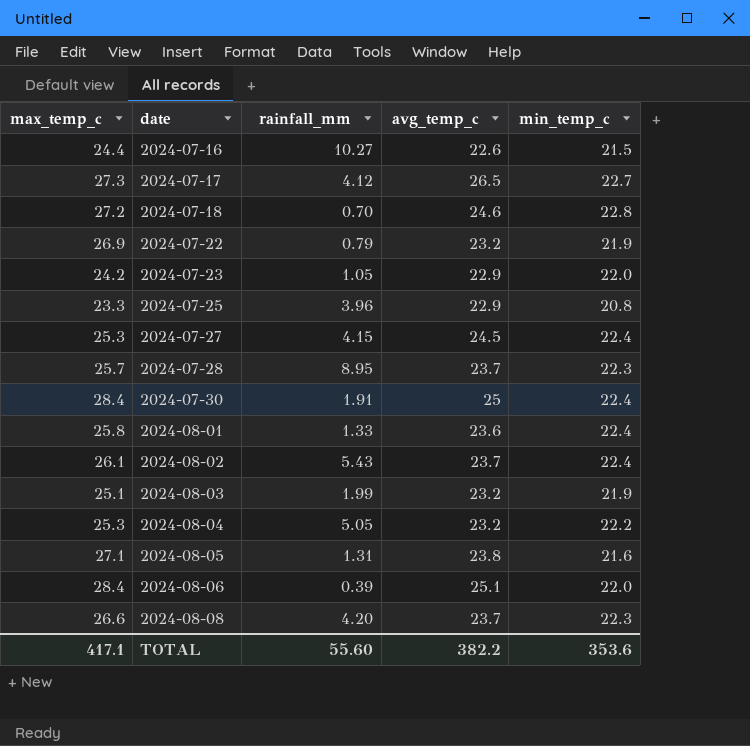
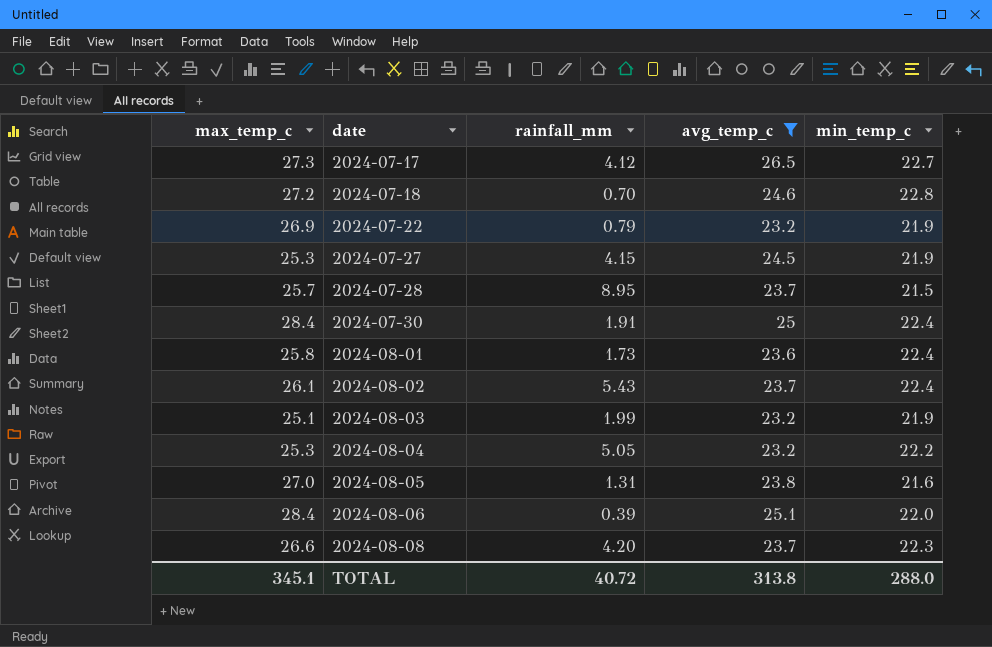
filter: none -> avg_temp_c >= 23.2
2024-07-27 | min_temp_c: 22.4 -> 21.9
2024-07-28 | min_temp_c: 22.3 -> 21.5
2024-08-01 | rainfall_mm: 1.33 -> 1.73
2024-08-05 | max_temp_c: 27.1 -> 27.0
TOTAL | max_temp_c: 417.1 -> 345.1
TOTAL | rainfall_mm: 55.60 -> 40.72
TOTAL | avg_temp_c: 382.2 -> 313.8
TOTAL | min_temp_c: 353.6 -> 288.0

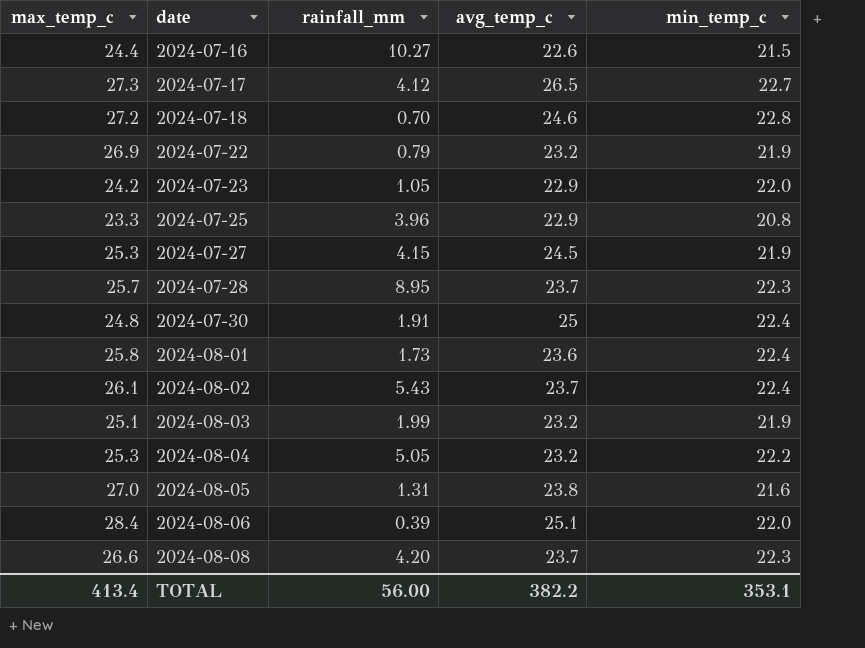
filter: avg_temp_c >= 23.2 -> none
2024-07-28 | min_temp_c: 21.5 -> 22.3
2024-07-30 | max_temp_c: 28.4 -> 24.8
TOTAL | max_temp_c: 345.1 -> 413.4
TOTAL | rainfall_mm: 40.72 -> 56.00
TOTAL | avg_temp_c: 313.8 -> 382.2
TOTAL | min_temp_c: 288.0 -> 353.1

